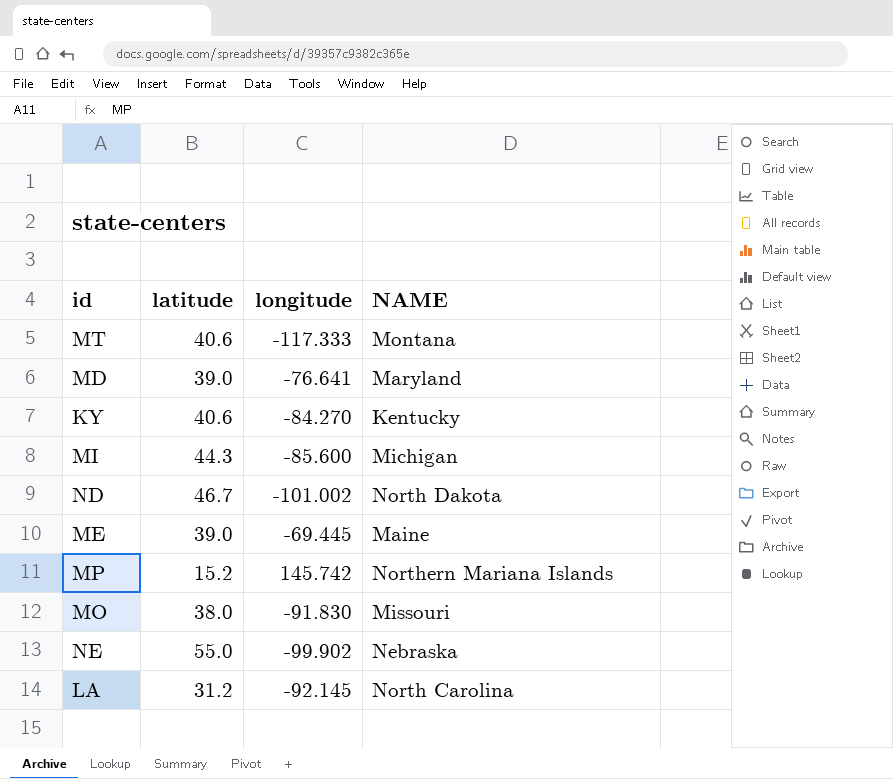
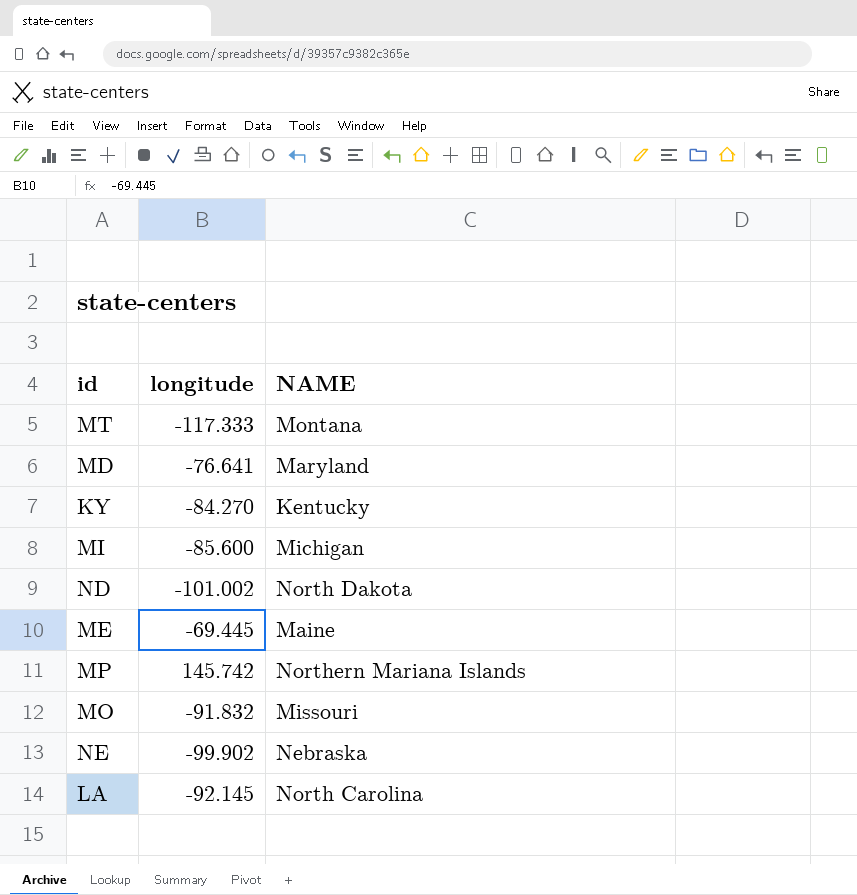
column latitude | position: 2 -> none
MO | longitude: -91.830 -> -91.832

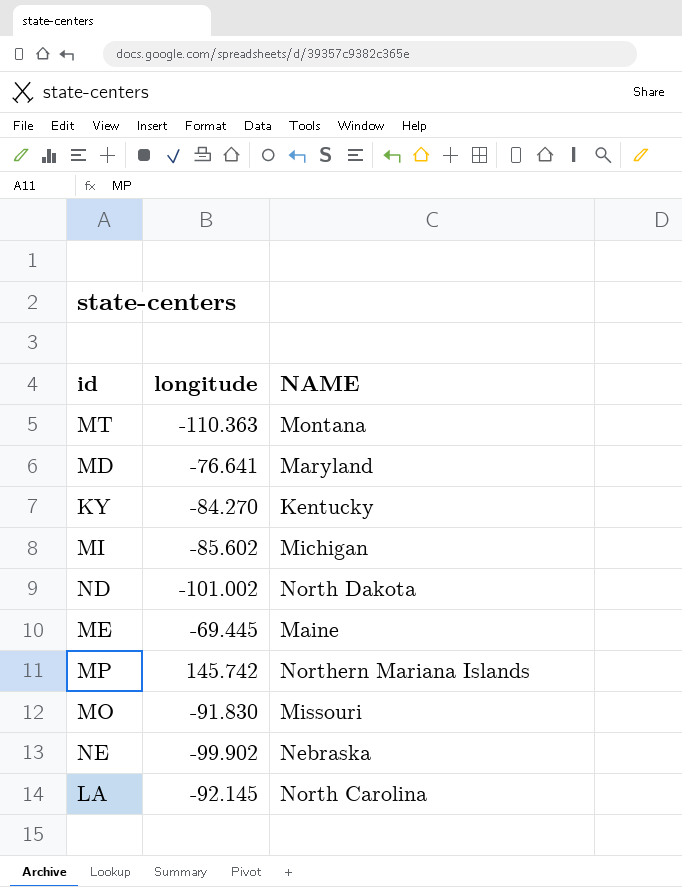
MT | longitude: -117.333 -> -110.363
MI | longitude: -85.600 -> -85.602
MO | longitude: -91.832 -> -91.830

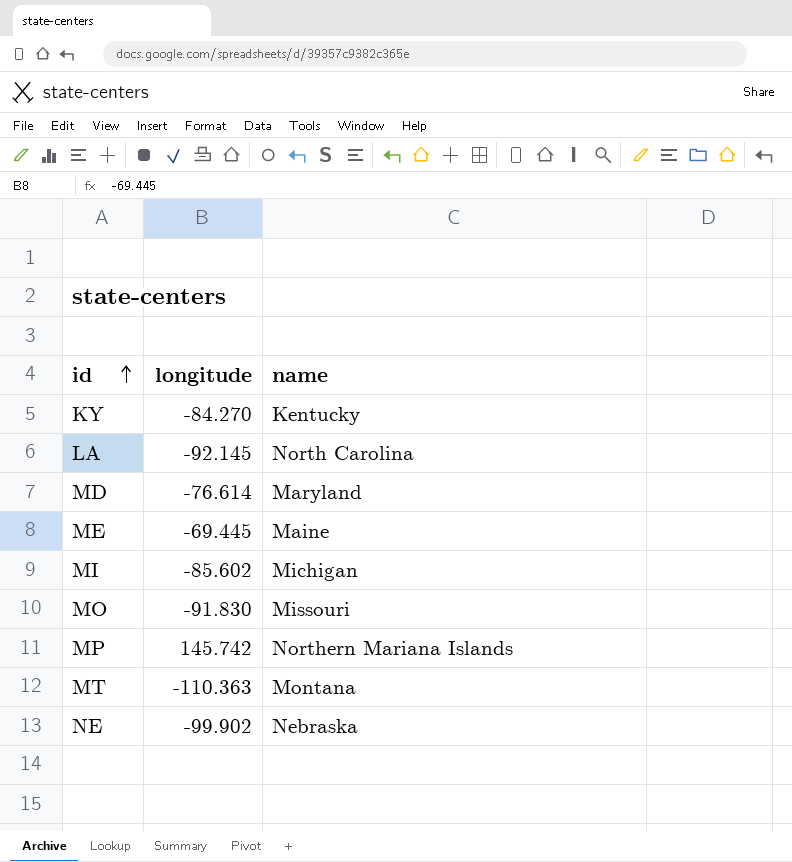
row order: none -> id ascending
column name: NAME -> name
row ND: -101.002 | North Dakota -> none
MD | longitude: -76.641 -> -76.614

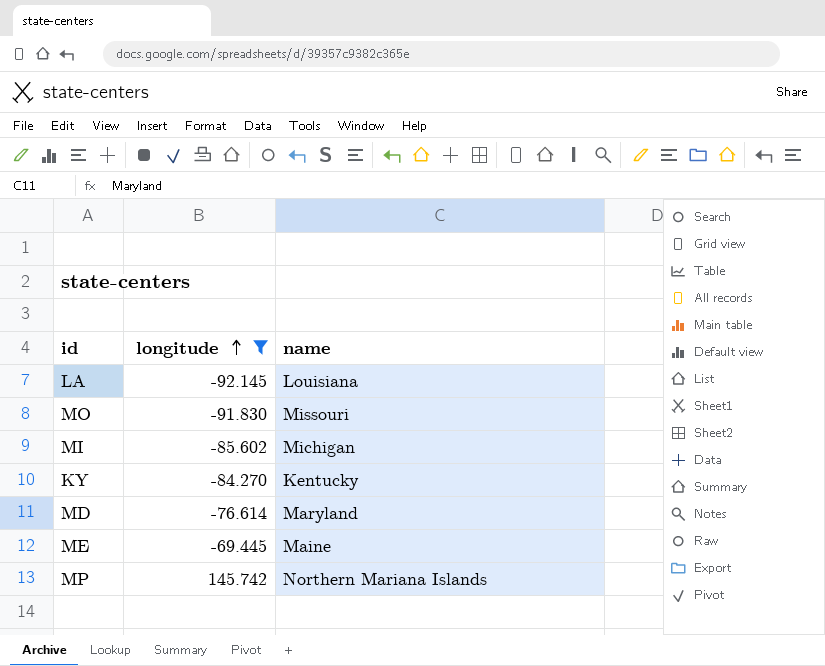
filter: none -> longitude >= -92.145
row order: id ascending -> longitude ascending
LA | name: North Carolina -> Louisiana

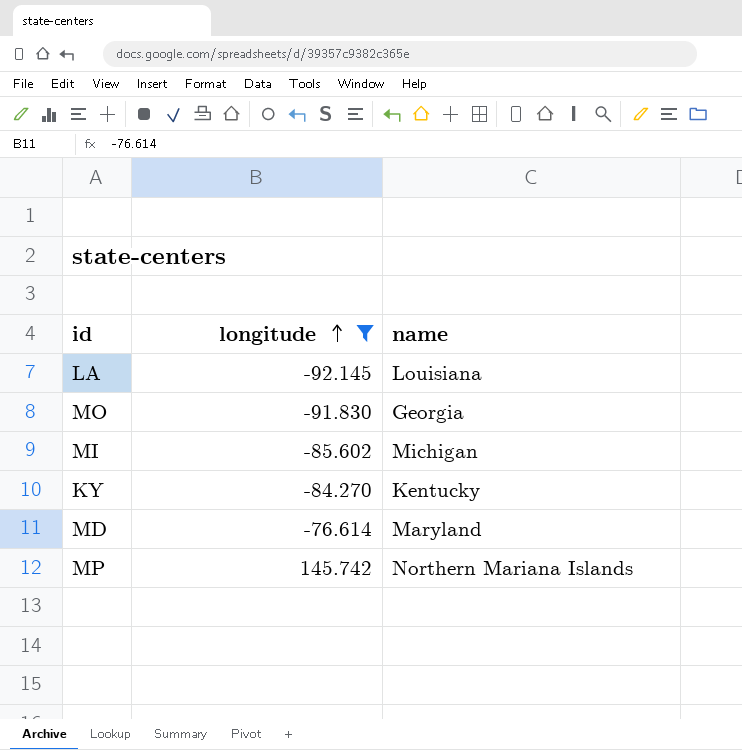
row ME: -69.445 | Maine -> none
MO | name: Missouri -> Georgia

